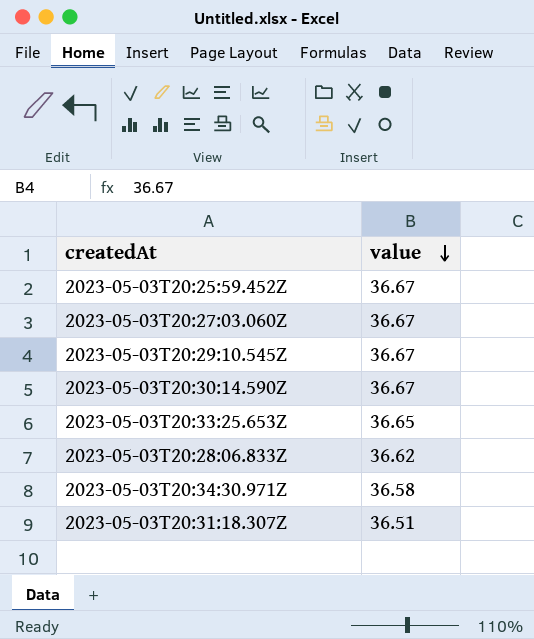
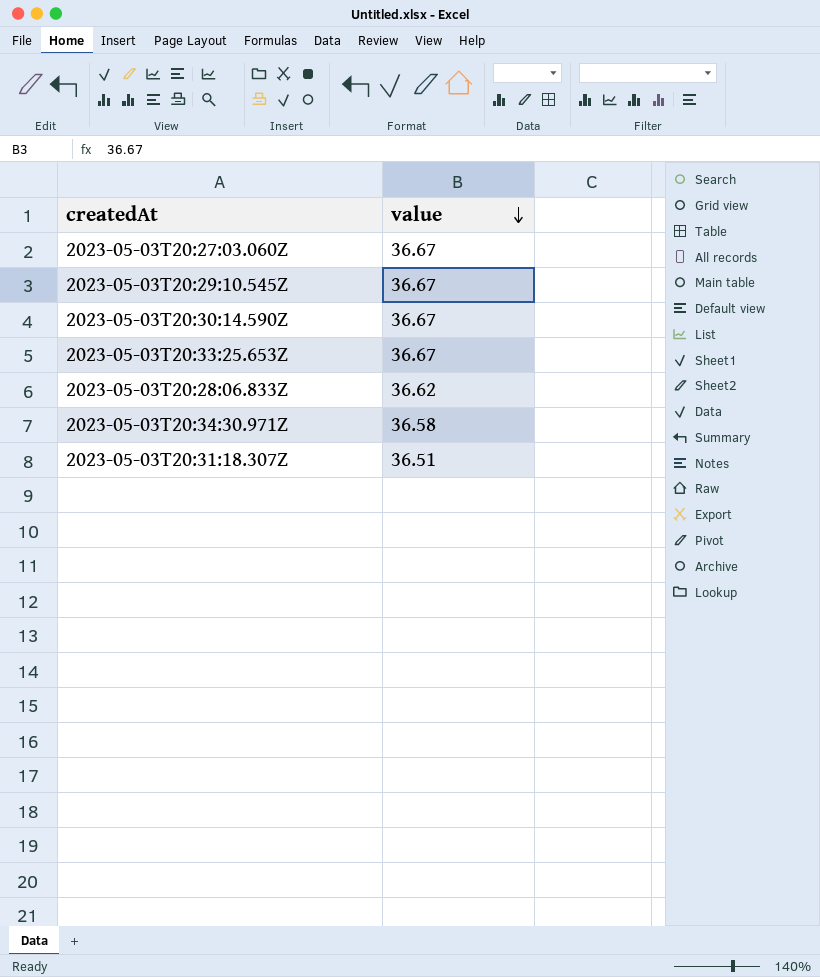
row 2023-05-03T20:25:59.452Z: 36.67 -> none
2023-05-03T20:33:25.653Z | value: 36.65 -> 36.67

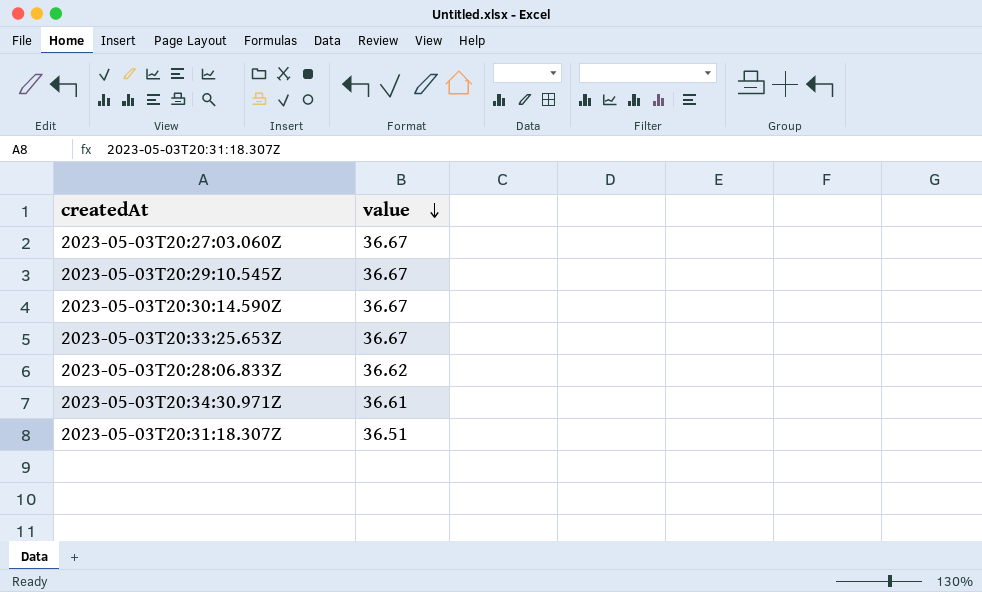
2023-05-03T20:34:30.971Z | value: 36.58 -> 36.61

